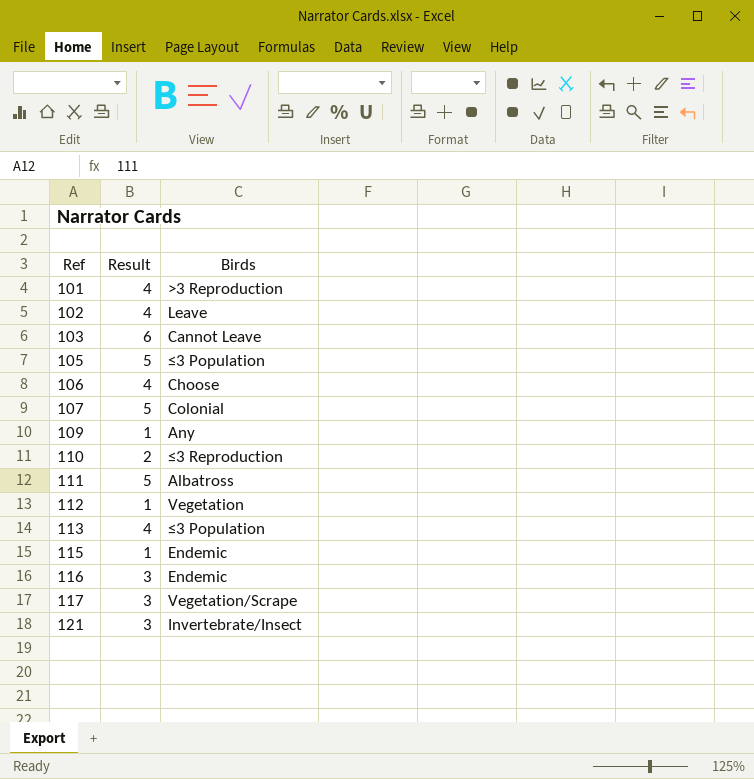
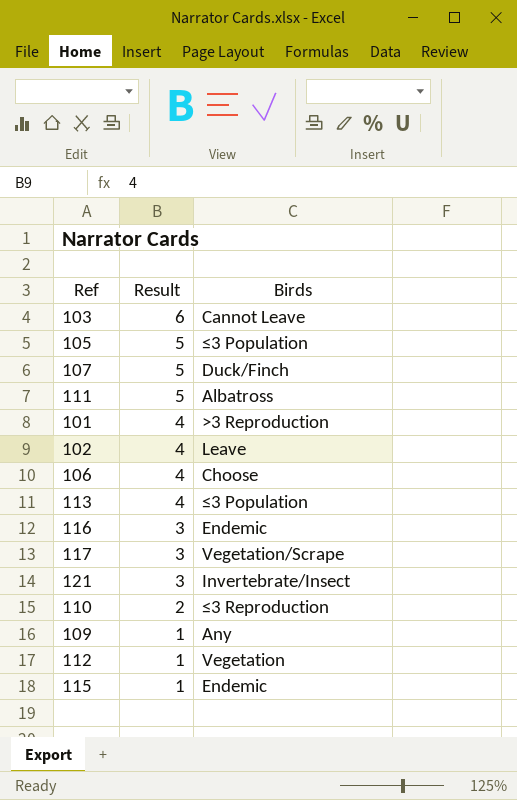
row order: Ref ascending -> Result descending
107 | Birds: Colonial -> Duck/Finch

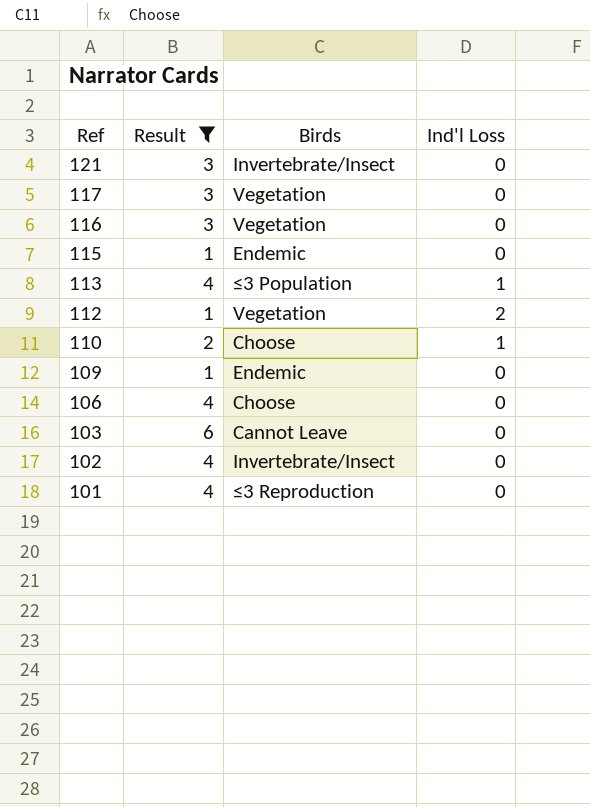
filter: none -> Result != 5
row order: Result descending -> Ref descending
column Ind'l Loss | position: none -> 4
117 | Birds: Vegetation/Scrape -> Vegetation
116 | Birds: Endemic -> Vegetation
110 | Birds: ≤3 Reproduction -> Choose
109 | Birds: Any -> Endemic
102 | Birds: Leave -> Invertebrate/Insect
101 | Birds: >3 Reproduction -> ≤3 Reproduction

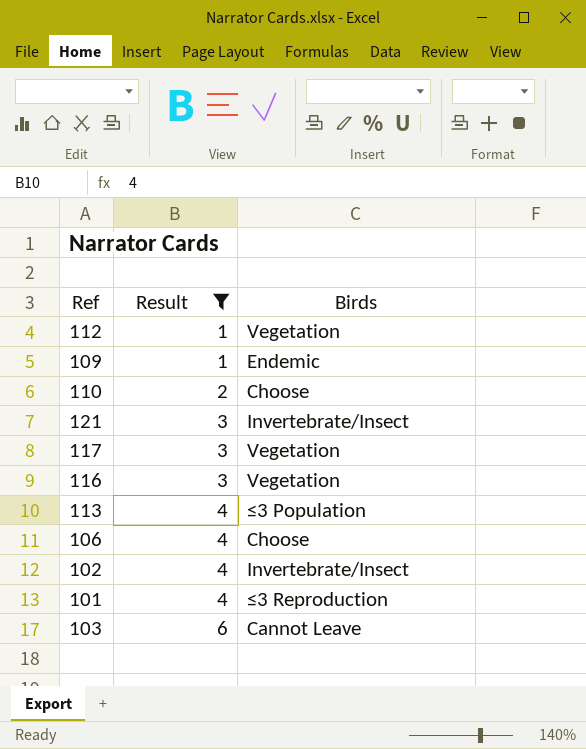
row order: Ref descending -> Result ascending
column Ind'l Loss | position: 4 -> none
row 115: 1 | Endemic | 0 -> none

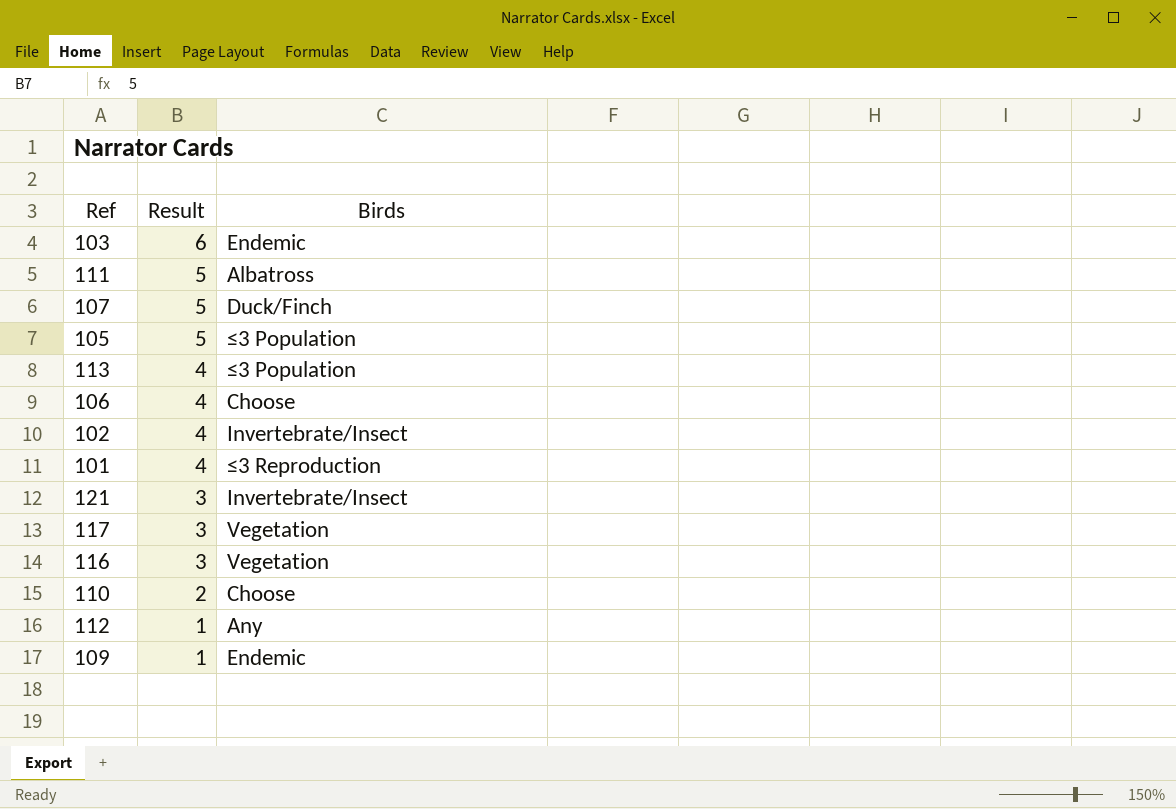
filter: Result != 5 -> none
row order: Result ascending -> Result descending
103 | Birds: Cannot Leave -> Endemic
112 | Birds: Vegetation -> Any

